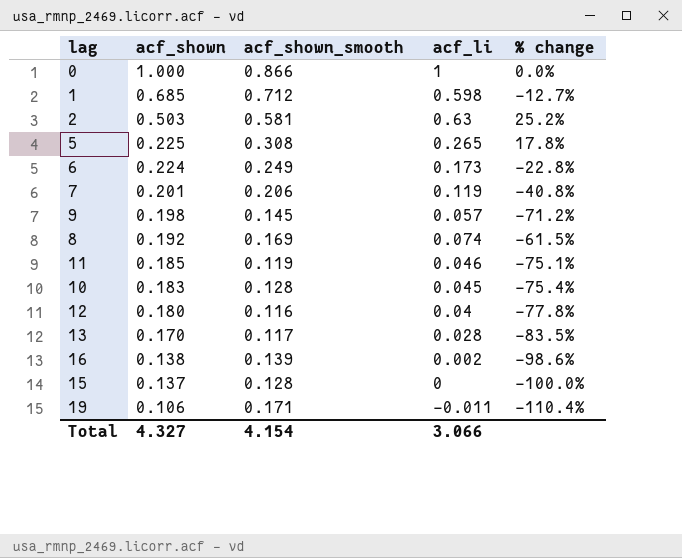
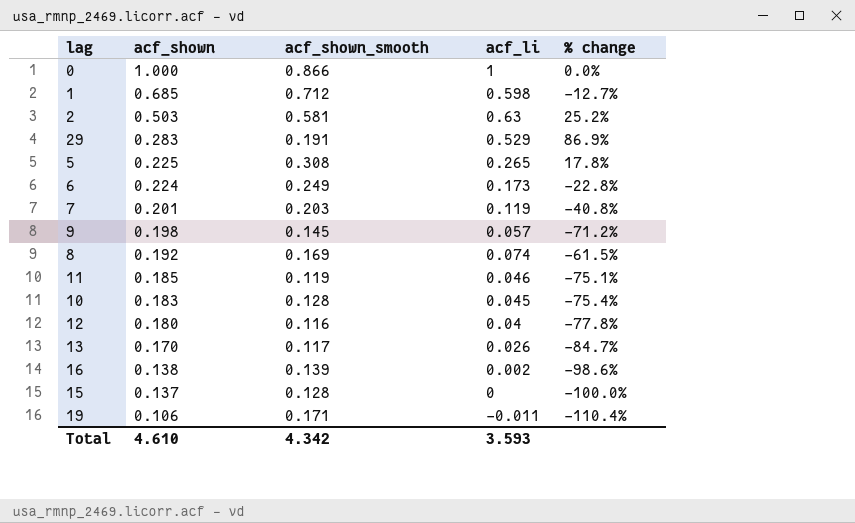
row 29: none -> 0.283 | 0.191 | 0.529 | 86.9%
7 | acf_shown_smooth: 0.206 -> 0.203
13 | acf_li: 0.028 -> 0.026
13 | % change: -83.5% -> -84.7%
Total | acf_shown: 4.327 -> 4.610
Total | acf_shown_smooth: 4.154 -> 4.342
Total | acf_li: 3.066 -> 3.593

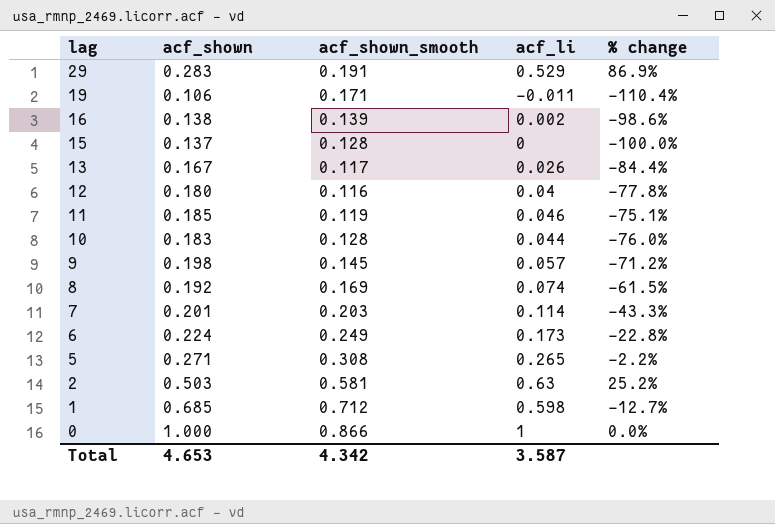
row order: acf_shown descending -> lag descending
13 | acf_shown: 0.170 -> 0.167
13 | % change: -84.7% -> -84.4%
10 | acf_li: 0.045 -> 0.044
10 | % change: -75.4% -> -76.0%
7 | acf_li: 0.119 -> 0.114
7 | % change: -40.8% -> -43.3%
5 | acf_shown: 0.225 -> 0.271
5 | % change: 17.8% -> -2.2%
Total | acf_shown: 4.610 -> 4.653
Total | acf_li: 3.593 -> 3.587

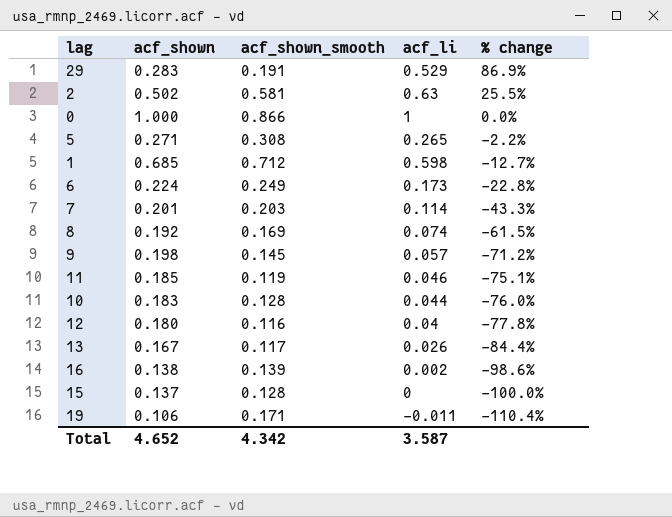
row order: lag descending -> % change descending
2 | acf_shown: 0.503 -> 0.502
2 | % change: 25.2% -> 25.5%
Total | acf_shown: 4.653 -> 4.652

